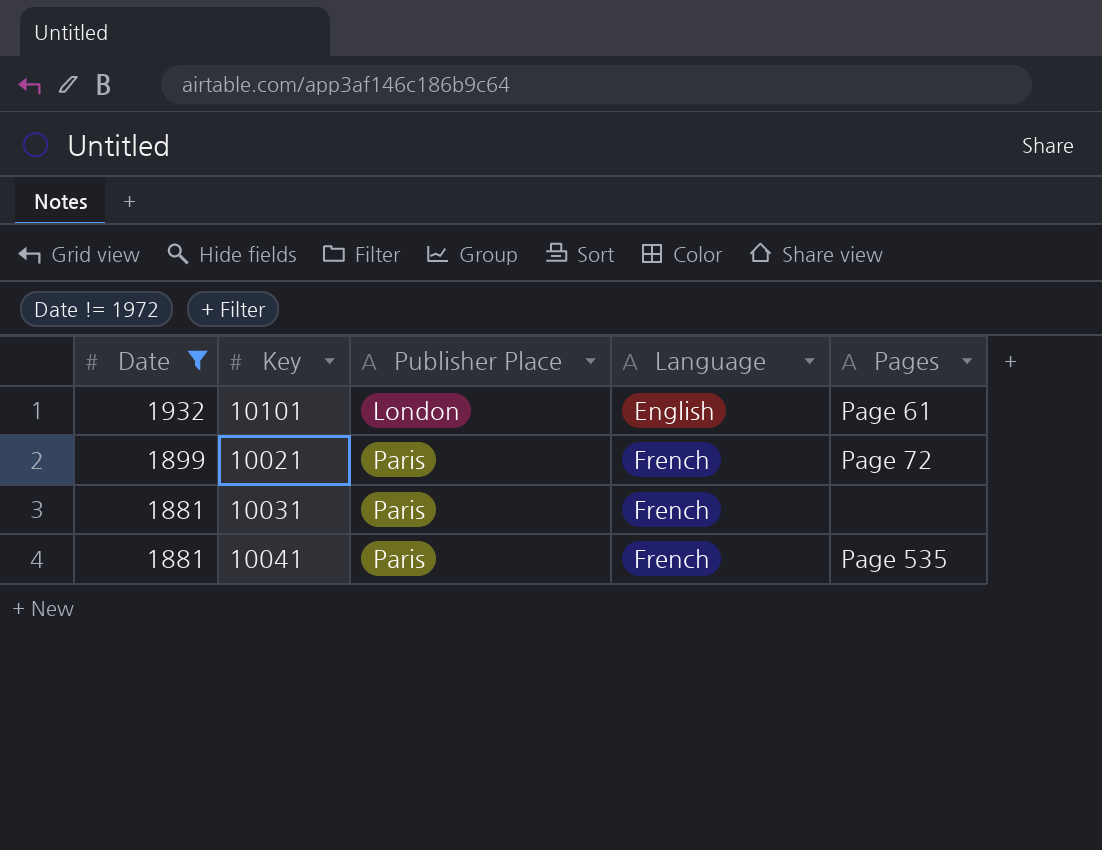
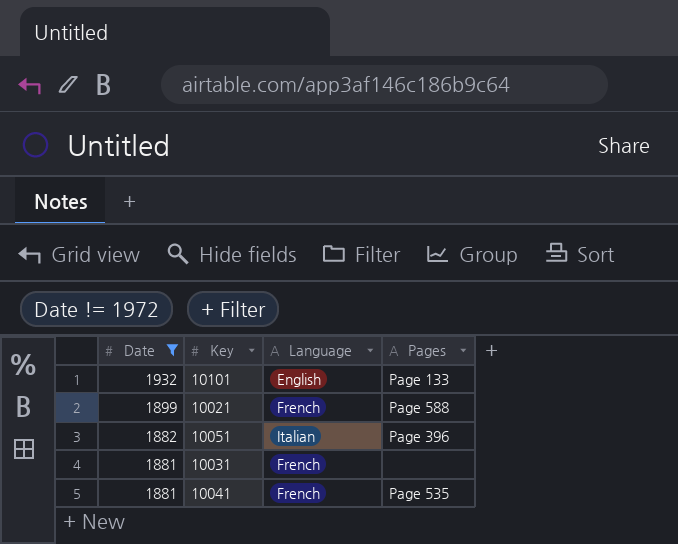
column Publisher Place | position: 3 -> none
10101 | Pages: Page 61 -> Page 133
10021 | Pages: Page 72 -> Page 588
row 10051: none -> 1882 | Italian | Page 396

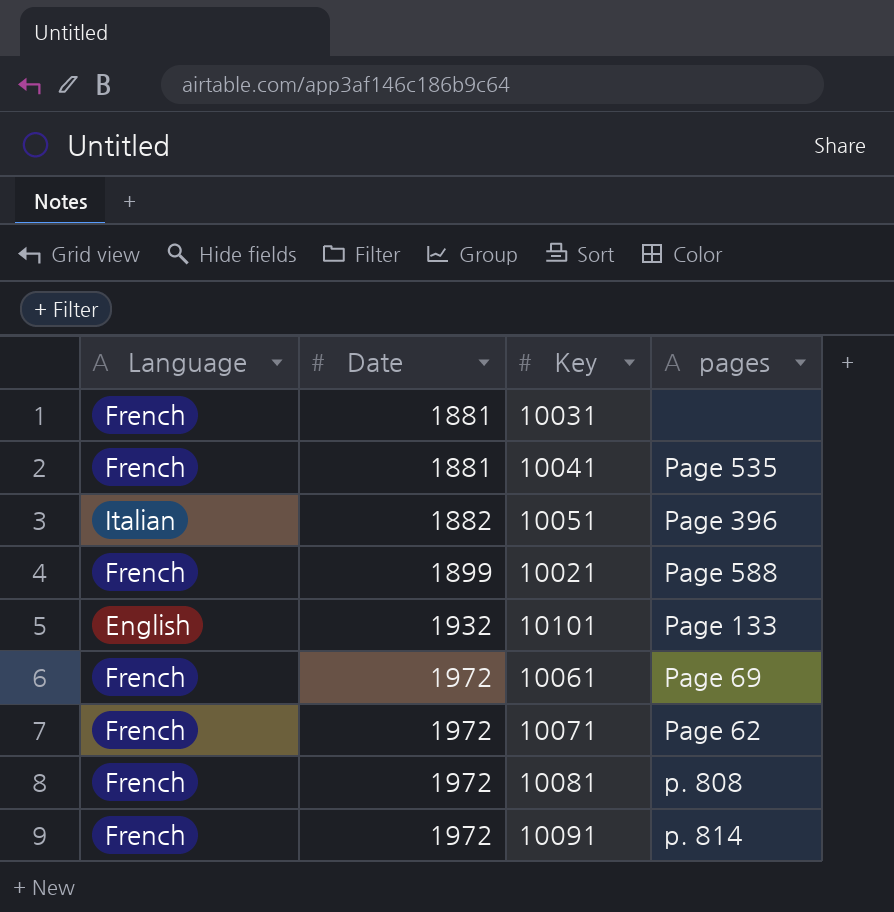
filter: Date != 1972 -> none
row order: Date descending -> Date ascending
column Language | position: 3 -> 1
column name: Pages -> pages

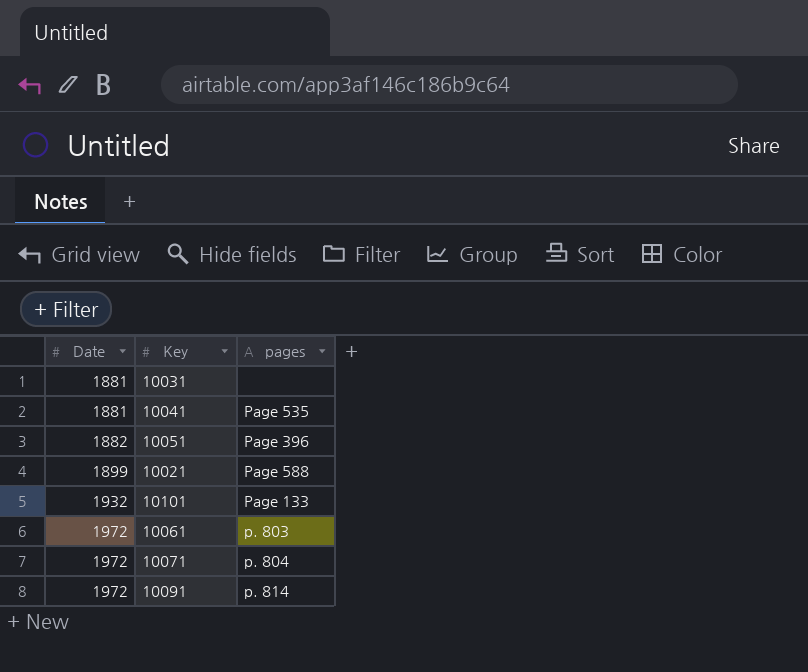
column Language | position: 1 -> none
row 10081: French | 1972 | p. 808 -> none
10061 | pages: Page 69 -> p. 803
10071 | pages: Page 62 -> p. 804

